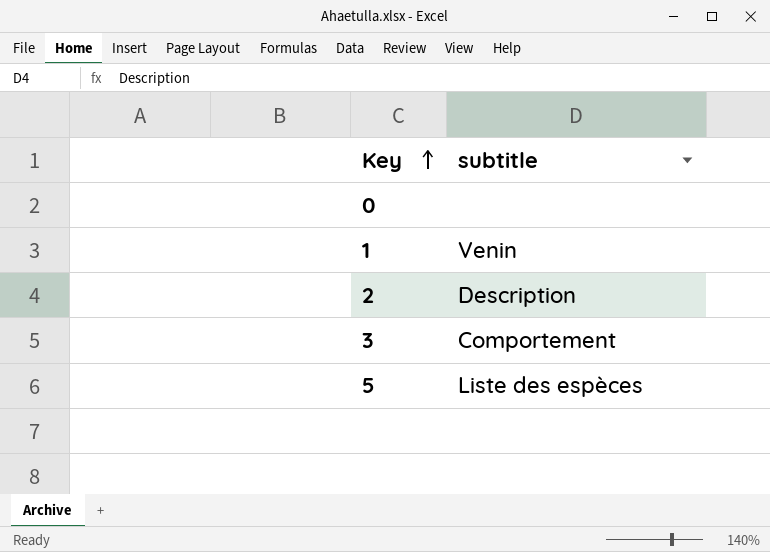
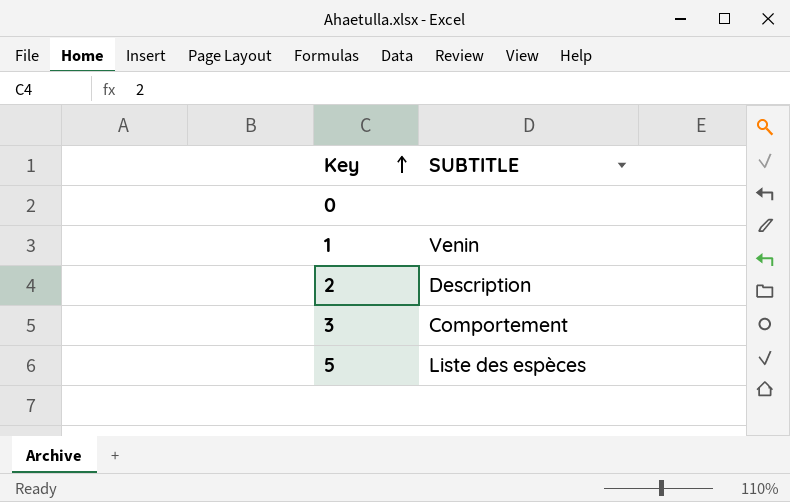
column name: subtitle -> SUBTITLE

